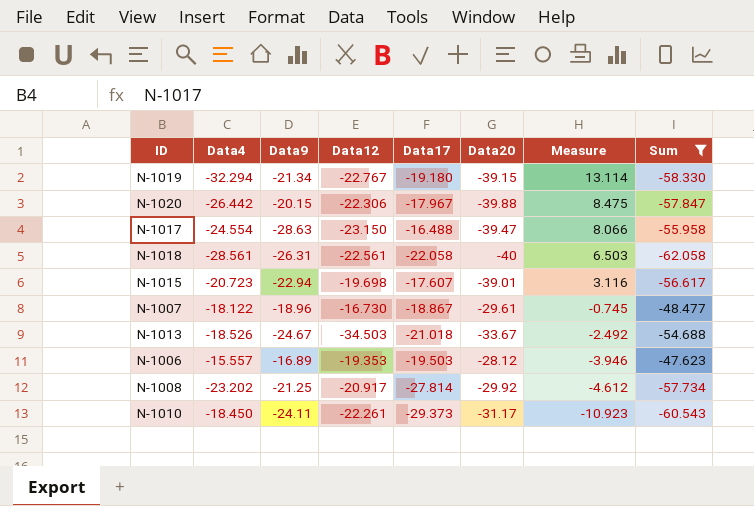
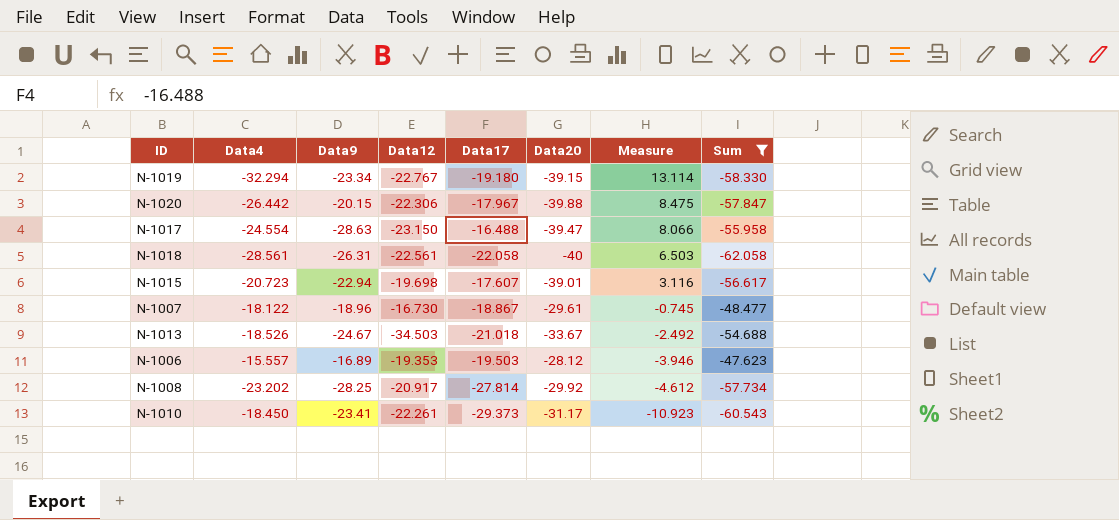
N-1019 | Data9: -21.34 -> -23.34
N-1008 | Data9: -21.25 -> -28.25
N-1010 | Data9: -24.11 -> -23.41

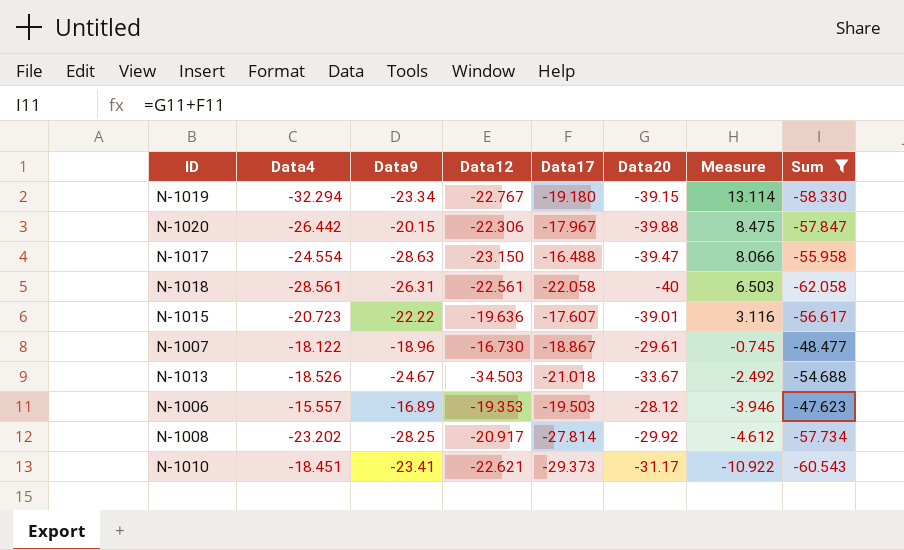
N-1015 | Data9: -22.94 -> -22.22
N-1015 | Data12: -19.698 -> -19.636
N-1010 | Data4: -18.450 -> -18.451
N-1010 | Data12: -22.261 -> -22.621
N-1010 | Measure: -10.923 -> -10.922

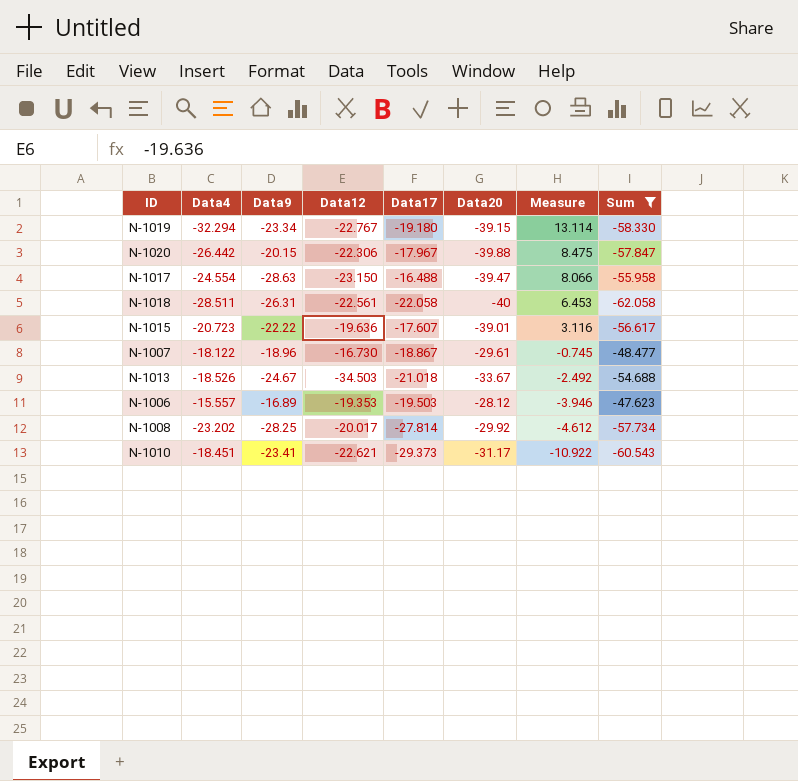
N-1018 | Data4: -28.561 -> -28.511
N-1018 | Measure: 6.503 -> 6.453
N-1008 | Data12: -20.917 -> -20.017

